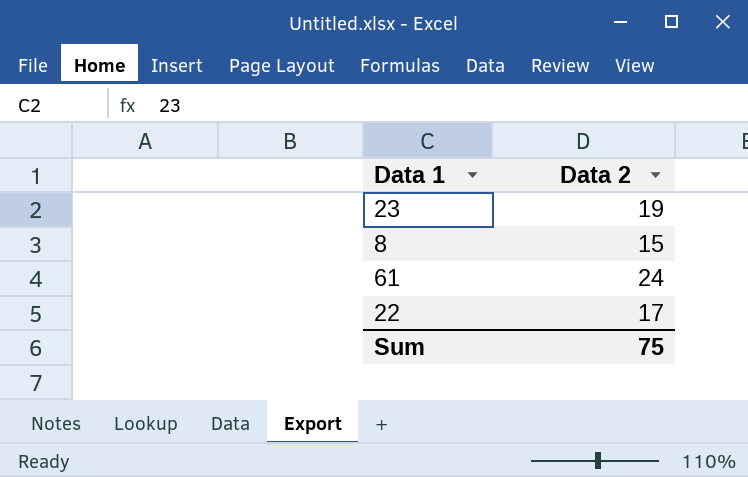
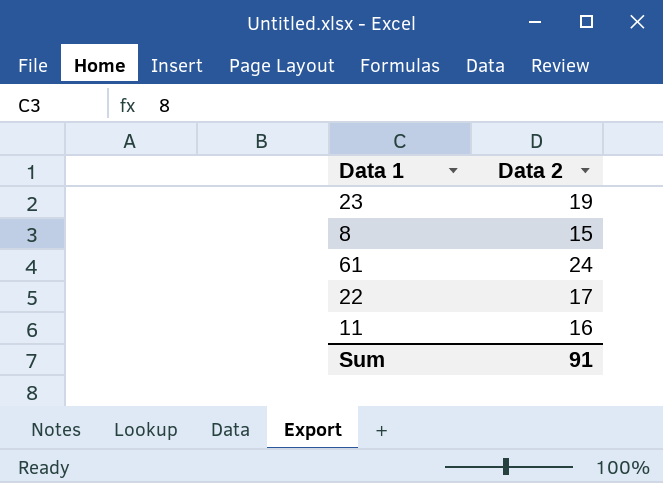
row 11: none -> 16
Sum | Data 2: 75 -> 91

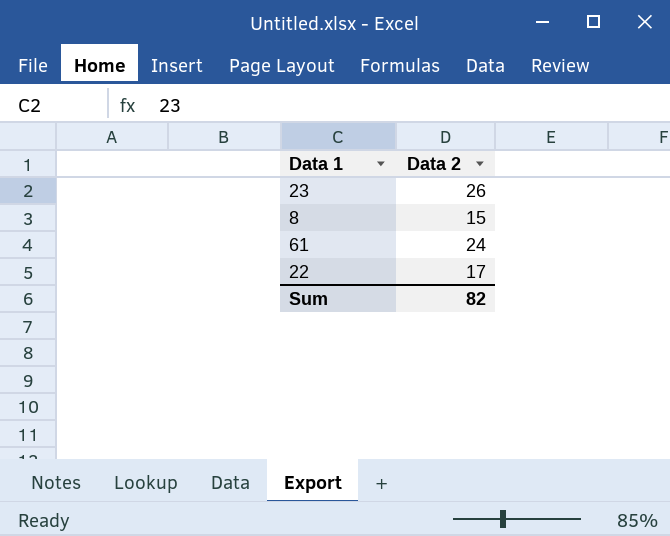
row 11: 16 -> none
23 | Data 2: 19 -> 26
Sum | Data 2: 91 -> 82

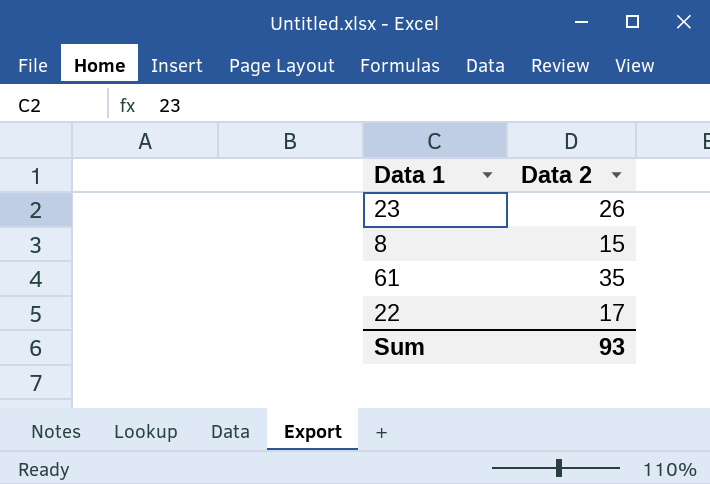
61 | Data 2: 24 -> 35
Sum | Data 2: 82 -> 93

